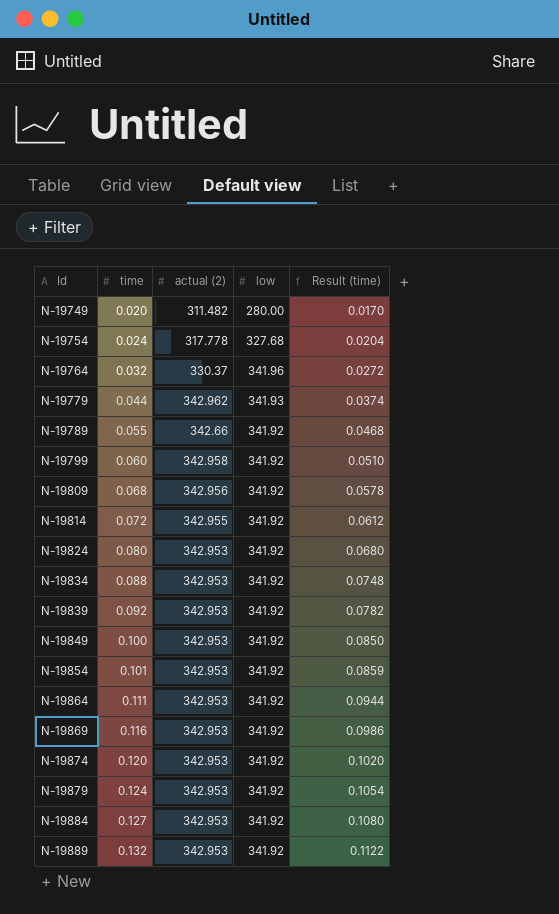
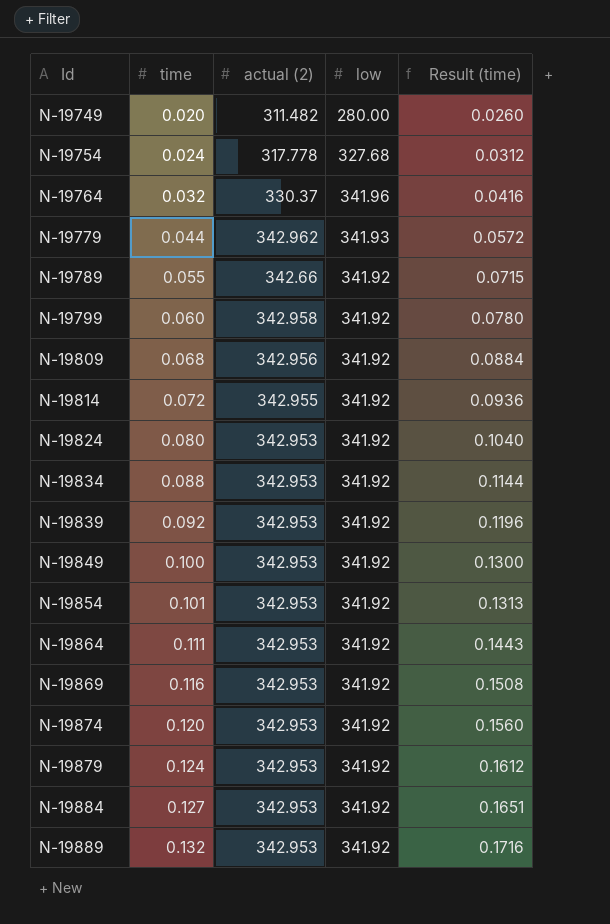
column Result (time) | formula: [time] * 0.85 -> [time] * 1.3

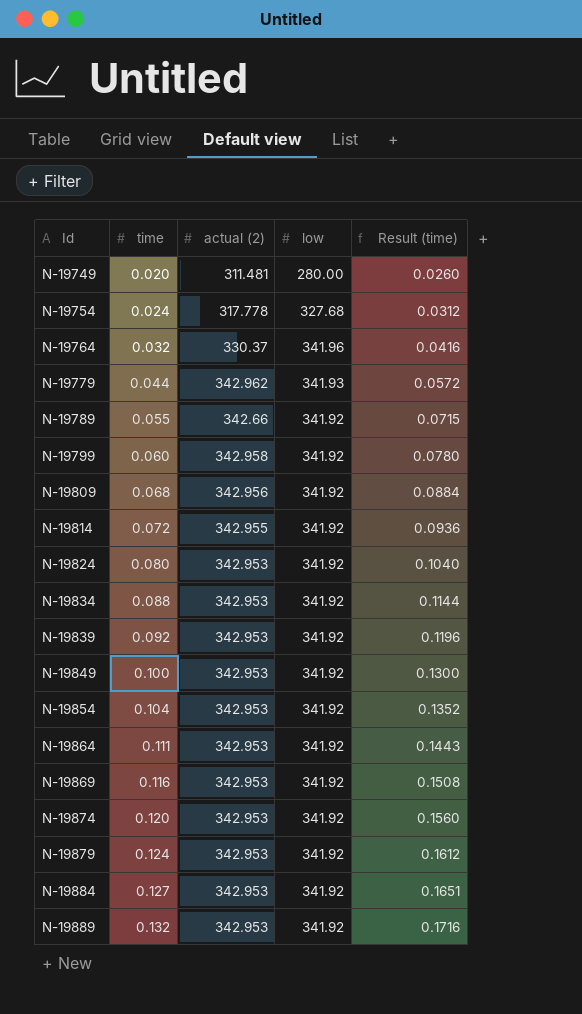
N-19749 | actual (2): 311.482 -> 311.481
N-19854 | time: 0.101 -> 0.104
N-19854 | Result (time): 0.1313 -> 0.1352

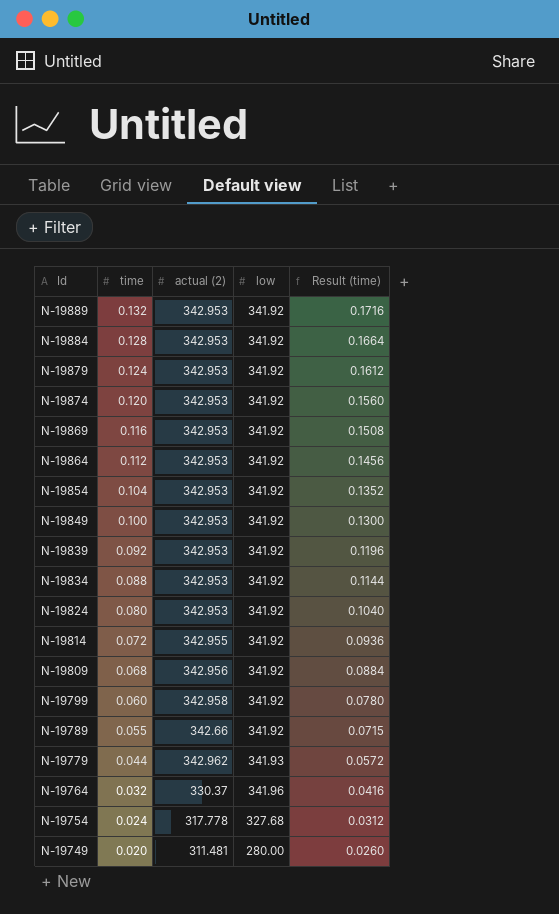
row order: Id ascending -> Id descending
N-19884 | time: 0.127 -> 0.128
N-19884 | Result (time): 0.1651 -> 0.1664
N-19864 | time: 0.111 -> 0.112
N-19864 | Result (time): 0.1443 -> 0.1456

